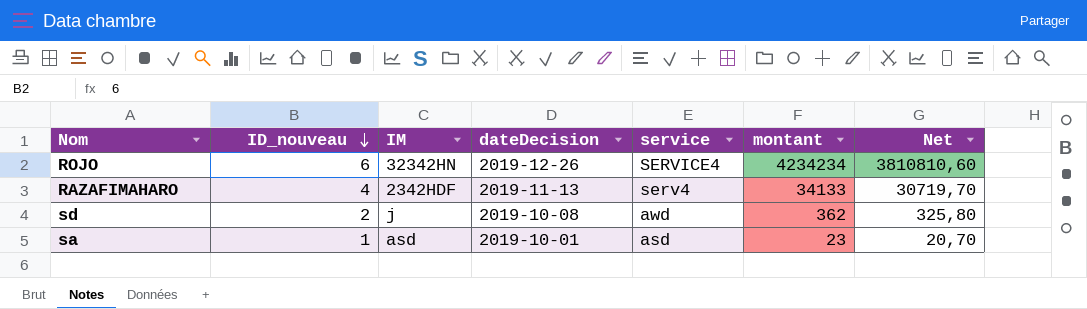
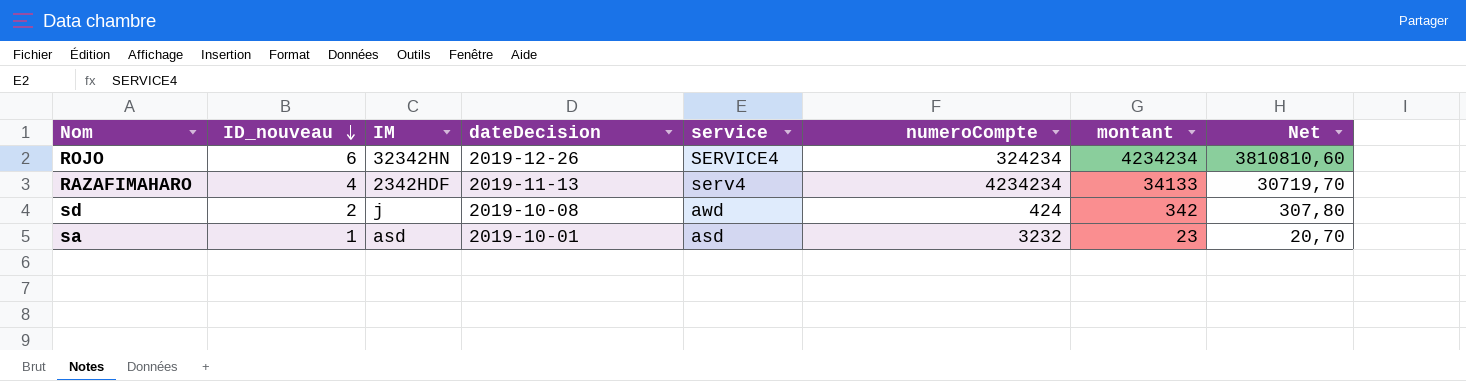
column numeroCompte | position: none -> 6
sd | montant: 362 -> 342
sd | Net: 325,80 -> 307,80

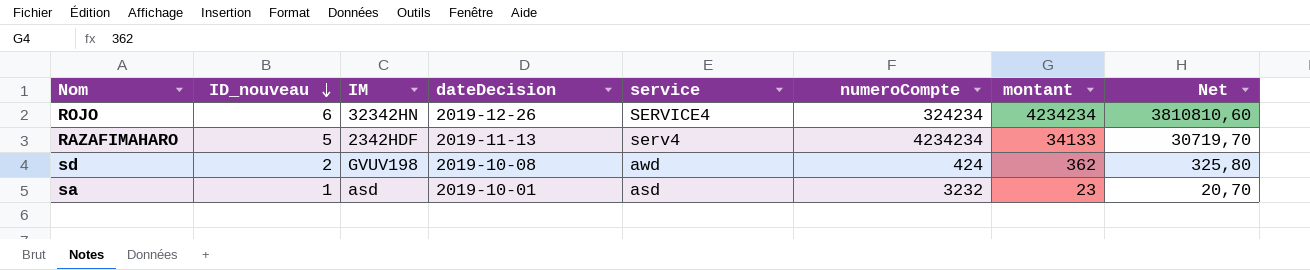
RAZAFIMAHARO | ID_nouveau: 4 -> 5
sd | IM: j -> GVUV198
sd | montant: 342 -> 362
sd | Net: 307,80 -> 325,80

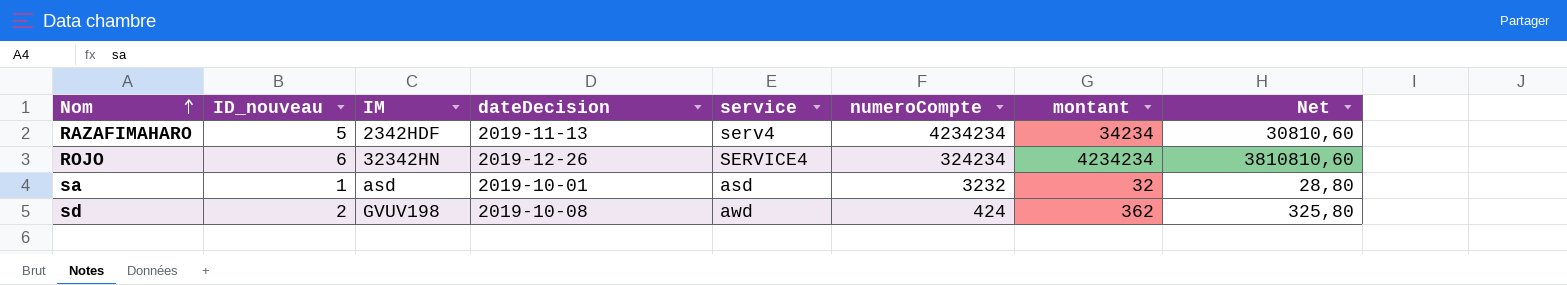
row order: ID_nouveau descending -> Nom ascending
RAZAFIMAHARO | montant: 34133 -> 34234
RAZAFIMAHARO | Net: 30719,70 -> 30810,60
sa | montant: 23 -> 32
sa | Net: 20,70 -> 28,80

